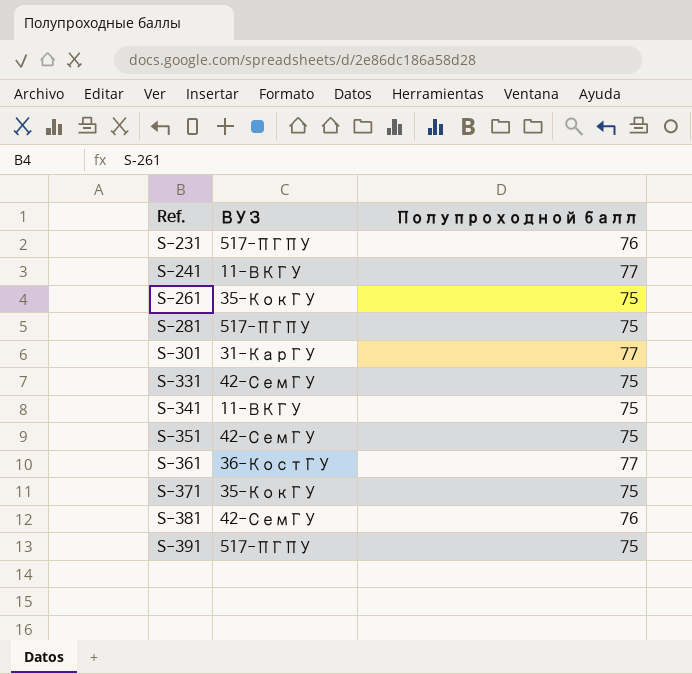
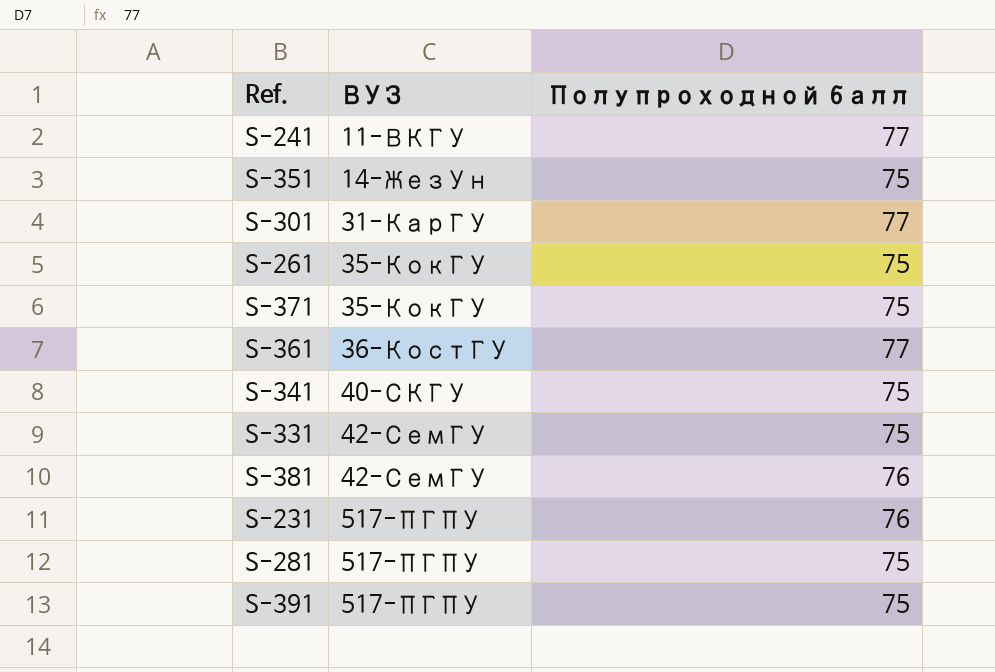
row order: Ref. ascending -> ВУЗ ascending
S-351 | ВУЗ: 42-СемГУ -> 14-ЖезУн
S-341 | ВУЗ: 11-ВКГУ -> 40-СКГУ

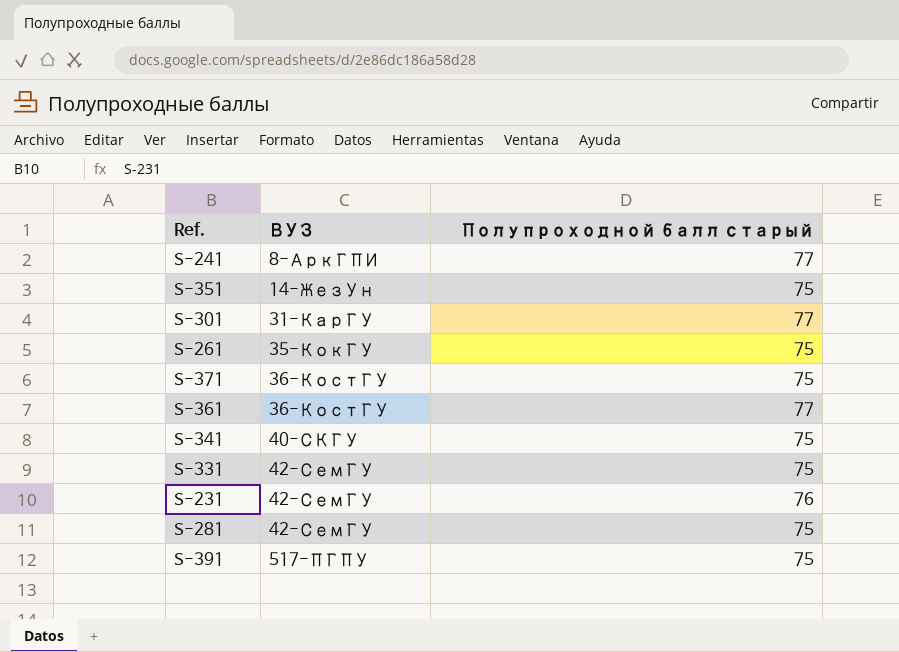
column name: Полупроходной балл -> Полупроходной балл старый
row S-381: 42-СемГУ | 76 -> none
S-241 | ВУЗ: 11-ВКГУ -> 8-АркГПИ
S-371 | ВУЗ: 35-КокГУ -> 36-КостГУ
S-231 | ВУЗ: 517-ПГПУ -> 42-СемГУ
S-281 | ВУЗ: 517-ПГПУ -> 42-СемГУ

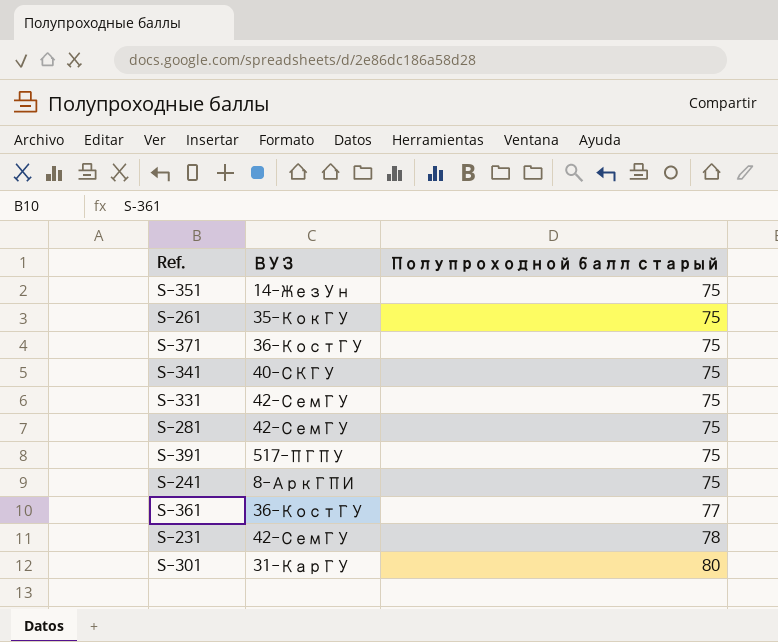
row order: ВУЗ ascending -> Полупроходной балл старый ascending
S-241 | Полупроходной балл старый: 77 -> 75
S-231 | Полупроходной балл старый: 76 -> 78
S-301 | Полупроходной балл старый: 77 -> 80

